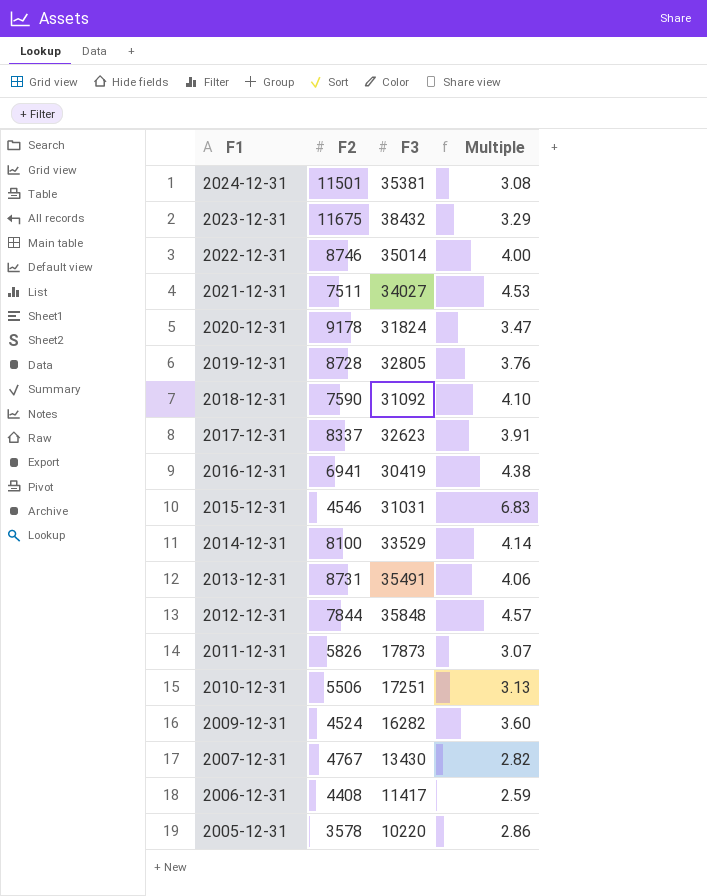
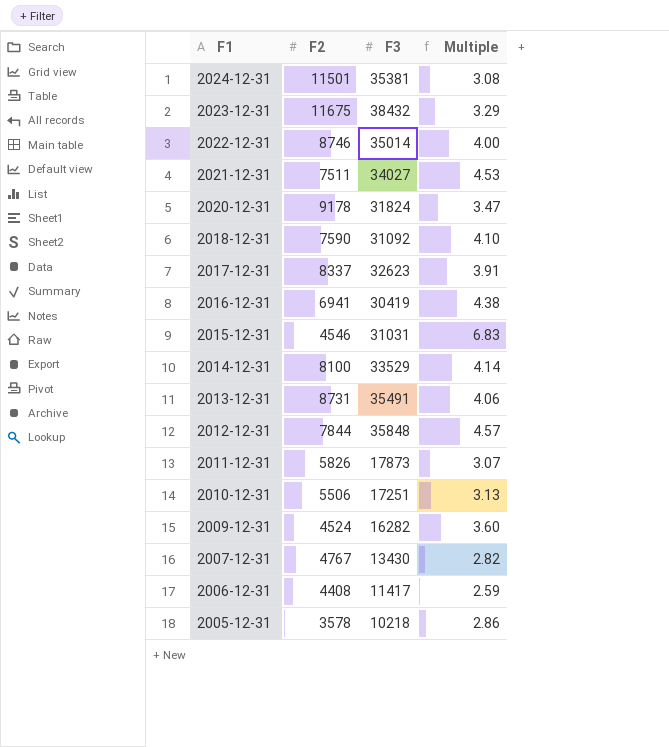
row 2019-12-31: 8728 | 32805 | 3.76 -> none
2005-12-31 | F3: 10220 -> 10218

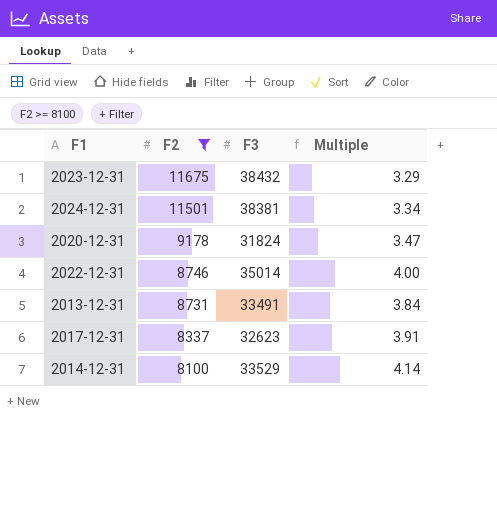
filter: none -> F2 >= 8100
row order: F1 descending -> F2 descending
2024-12-31 | F3: 35381 -> 38381
2024-12-31 | Multiple: 3.08 -> 3.34
2013-12-31 | F3: 35491 -> 33491
2013-12-31 | Multiple: 4.06 -> 3.84

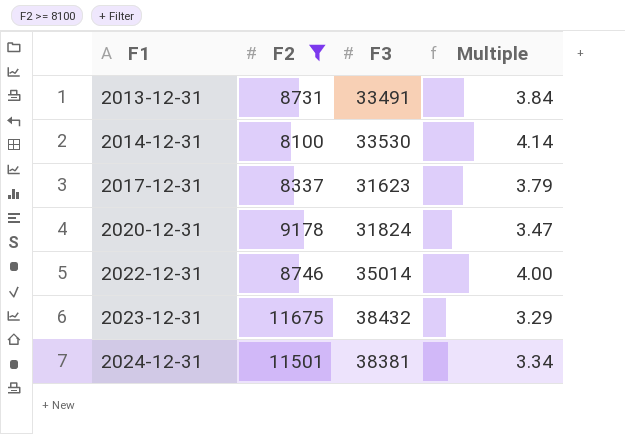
row order: F2 descending -> F1 ascending
2014-12-31 | F3: 33529 -> 33530
2017-12-31 | F3: 32623 -> 31623
2017-12-31 | Multiple: 3.91 -> 3.79

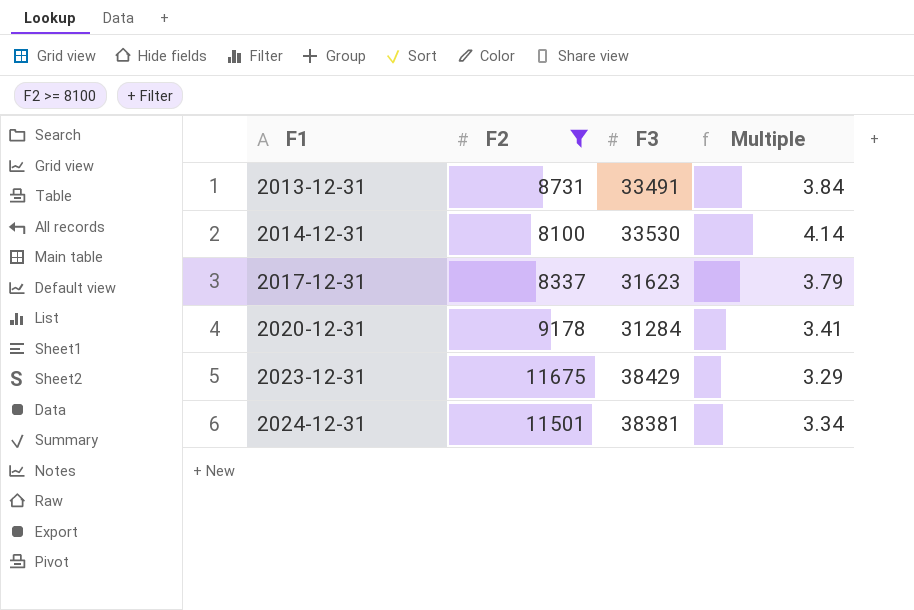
row 2022-12-31: 8746 | 35014 | 4.00 -> none
2020-12-31 | F3: 31824 -> 31284
2020-12-31 | Multiple: 3.47 -> 3.41
2023-12-31 | F3: 38432 -> 38429

